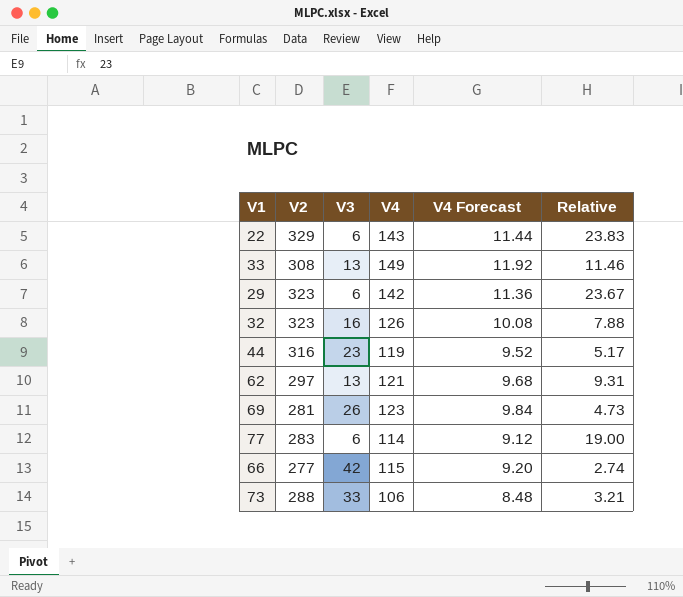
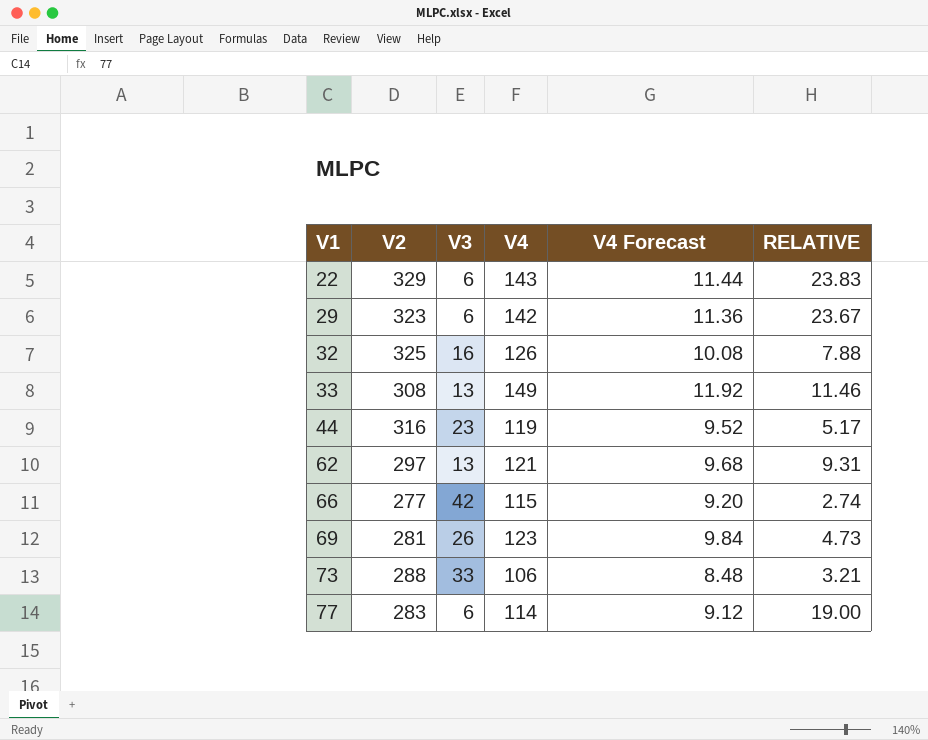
row order: none -> V1 ascending
column name: Relative -> RELATIVE
32 | V2: 323 -> 325

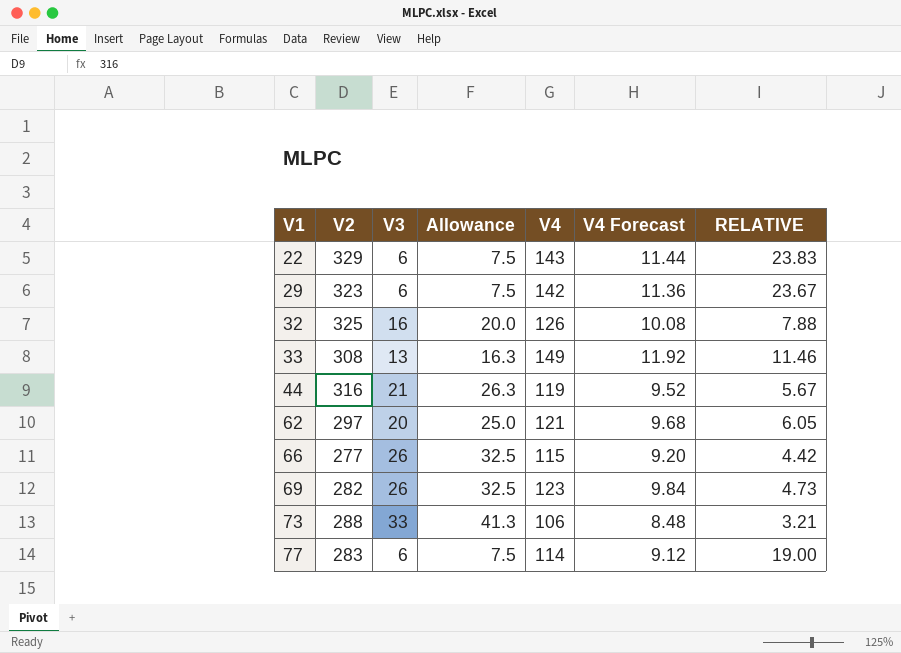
column Allowance | formula: none -> [V3] * 1.25
44 | V3: 23 -> 21
44 | RELATIVE: 5.17 -> 5.67
62 | V3: 13 -> 20
62 | RELATIVE: 9.31 -> 6.05
66 | V3: 42 -> 26
66 | RELATIVE: 2.74 -> 4.42
69 | V2: 281 -> 282

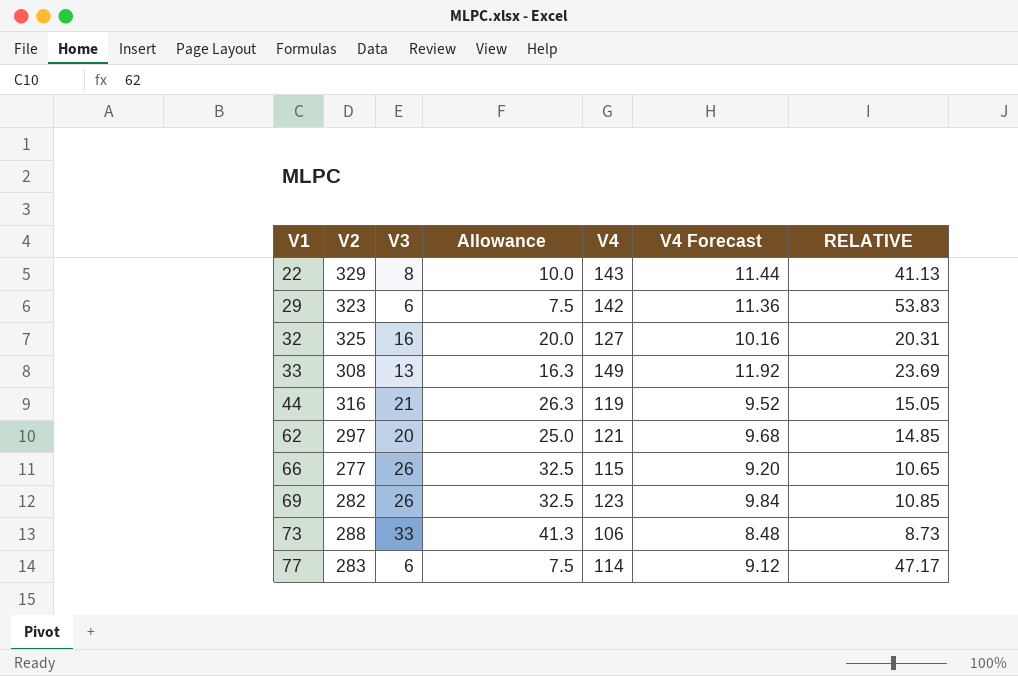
column RELATIVE | formula: [V4] / [V3] -> [V2] / [V3]
22 | V3: 6 -> 8
22 | Allowance: 7.5 -> 10.0
32 | V4: 126 -> 127
32 | V4 Forecast: 10.08 -> 10.16

